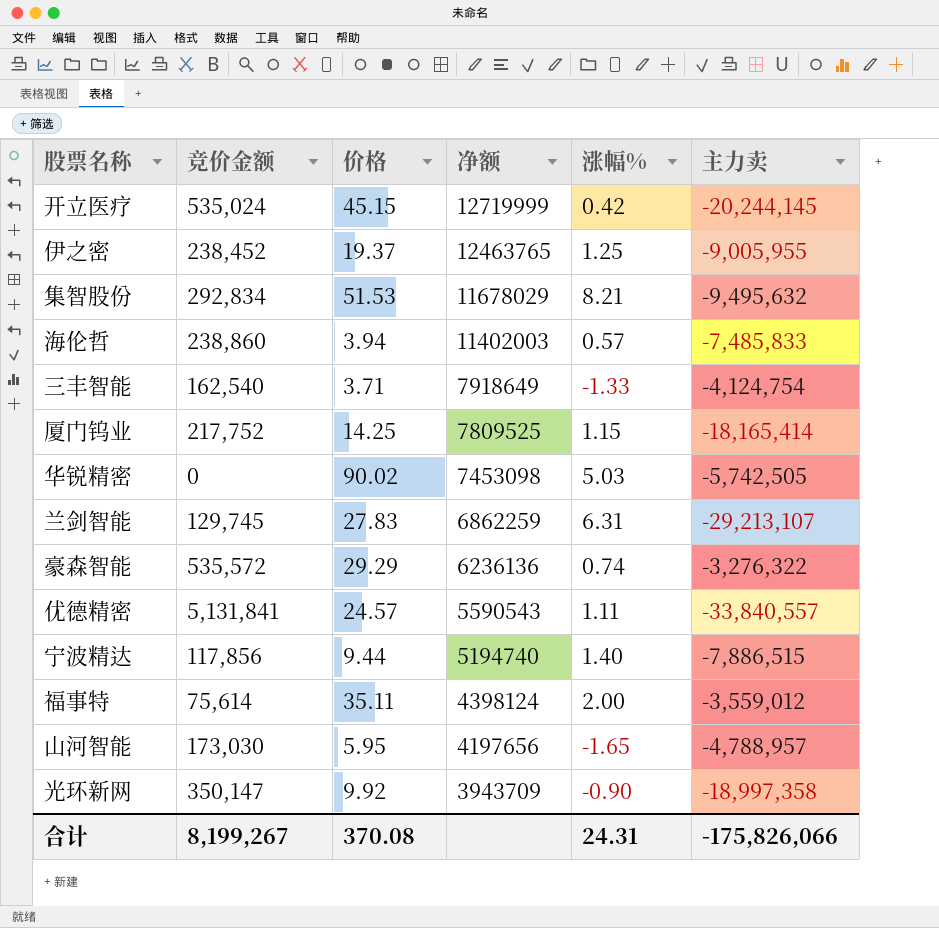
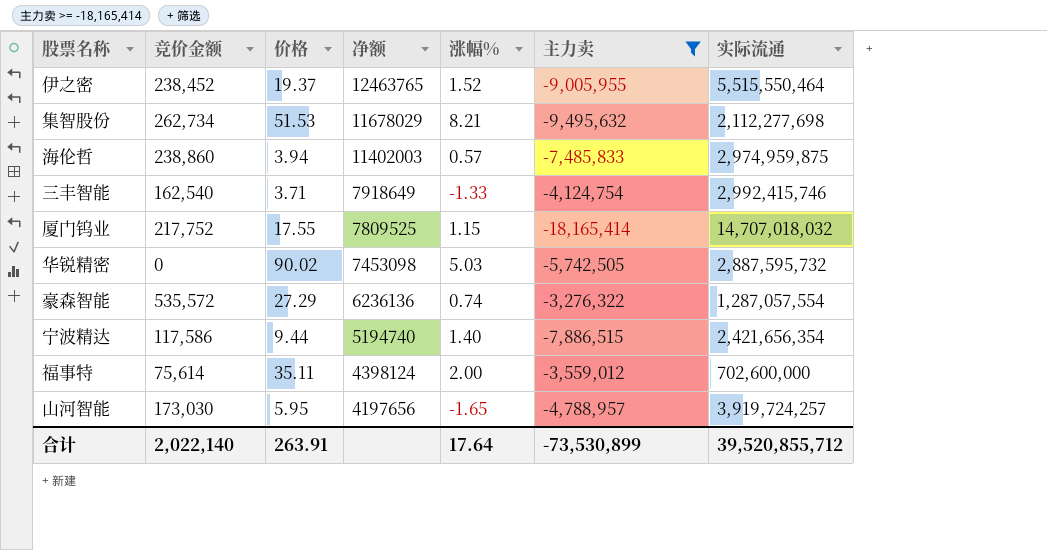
filter: none -> 主力卖 >= -18,165,414
column 实际流通 | position: none -> 7
伊之密 | 涨幅%: 1.25 -> 1.52
集智股份 | 竞价金额: 292,834 -> 262,734
厦门钨业 | 价格: 14.25 -> 17.55
豪森智能 | 价格: 29.29 -> 27.29
宁波精达 | 竞价金额: 117,856 -> 117,586
合计 | 竞价金额: 8,199,267 -> 2,022,140
合计 | 价格: 370.08 -> 263.91
合计 | 涨幅%: 24.31 -> 17.64
合计 | 主力卖: -175,826,066 -> -73,530,899

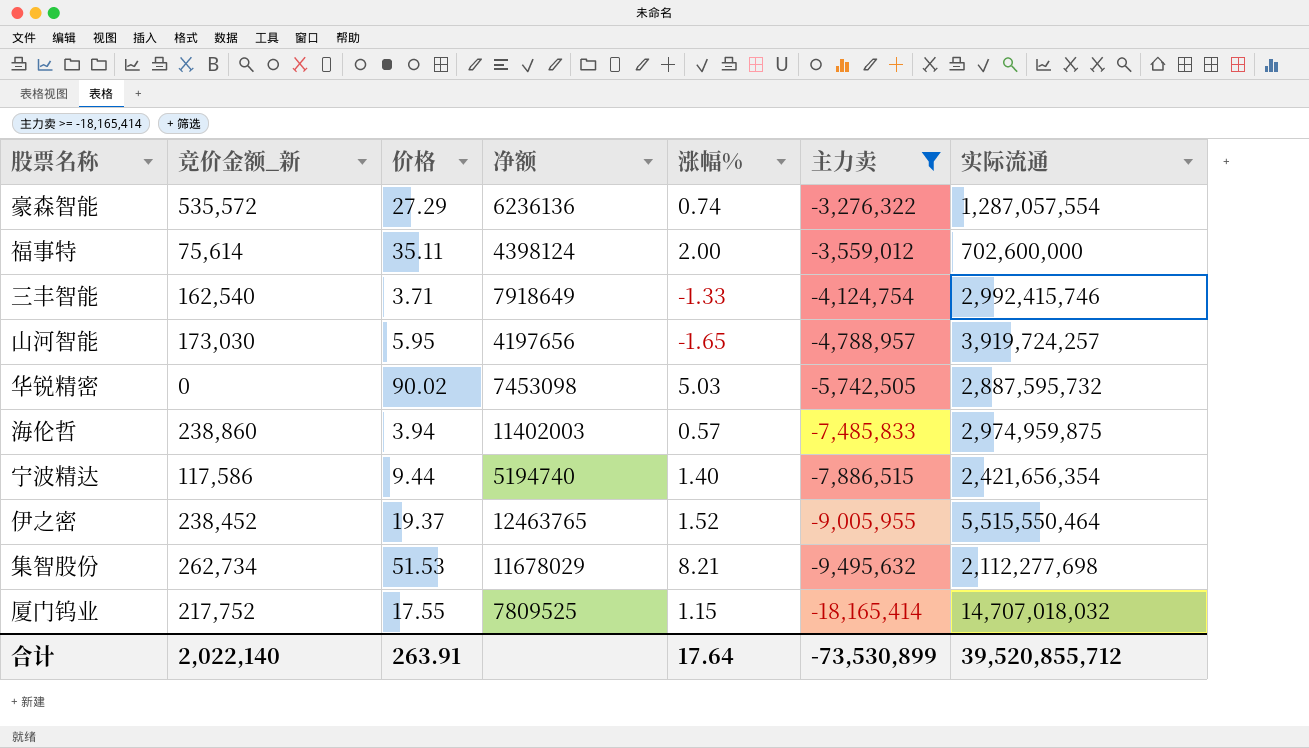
row order: 净额 descending -> 主力卖 descending
column name: 竞价金额 -> 竞价金额_新

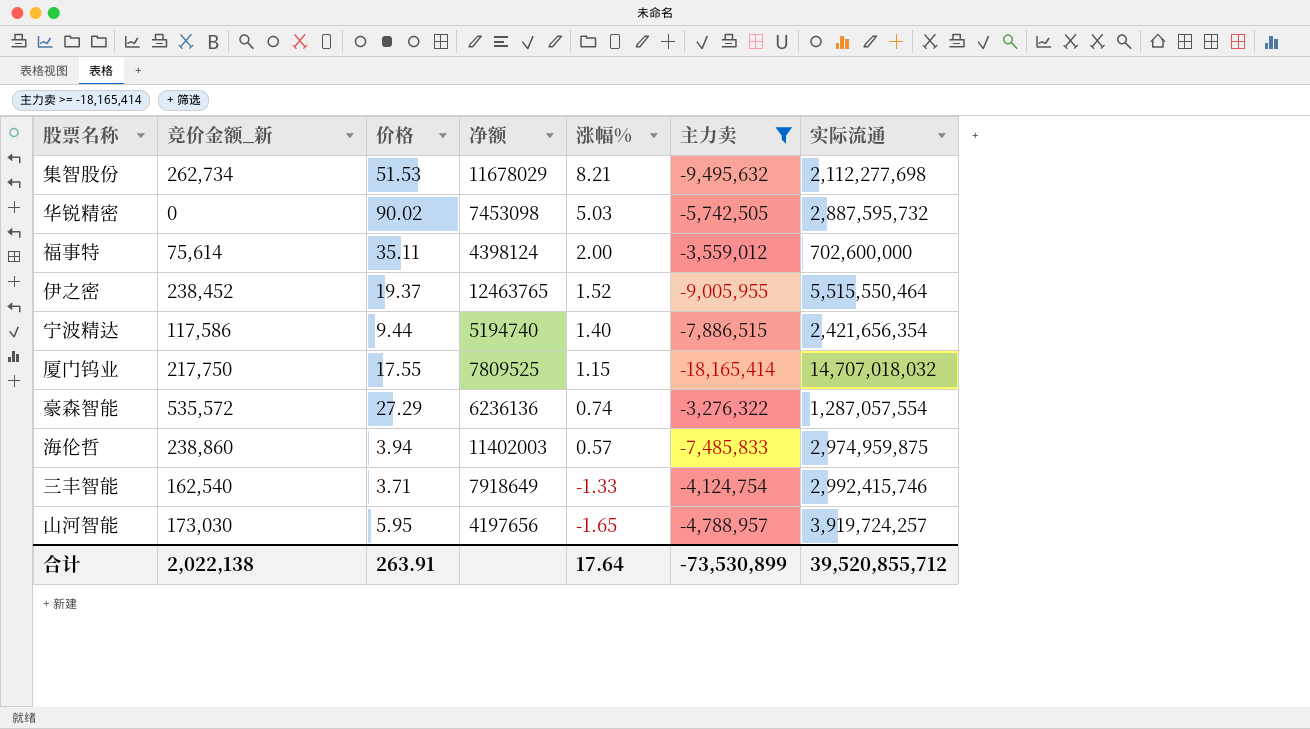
row order: 主力卖 descending -> 涨幅% descending
厦门钨业 | 竞价金额_新: 217,752 -> 217,750
合计 | 竞价金额_新: 2,022,140 -> 2,022,138

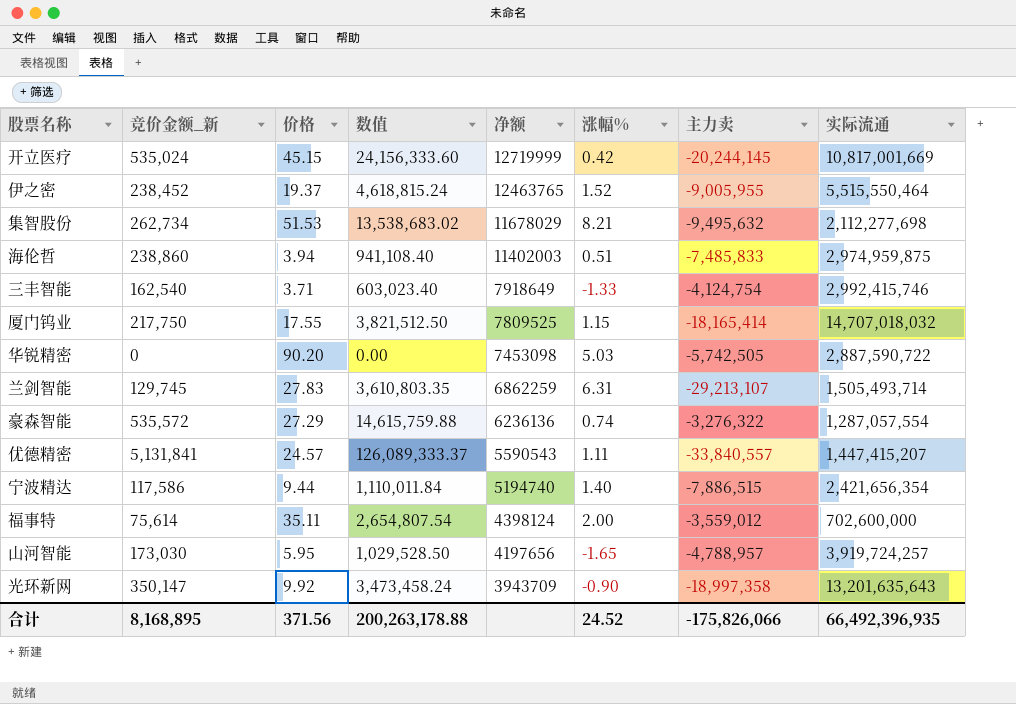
filter: 主力卖 >= -18,165,414 -> none
row order: 涨幅% descending -> 净额 descending
column 数值 | formula: none -> [竞价金额_新] * [价格]
海伦哲 | 涨幅%: 0.57 -> 0.51
华锐精密 | 价格: 90.02 -> 90.20
华锐精密 | 实际流通: 2,887,595,732 -> 2,887,590,722
合计 | 竞价金额_新: 2,022,138 -> 8,168,895
合计 | 价格: 263.91 -> 371.56
合计 | 涨幅%: 17.64 -> 24.52
合计 | 主力卖: -73,530,899 -> -175,826,066
合计 | 实际流通: 39,520,855,712 -> 66,492,396,935

